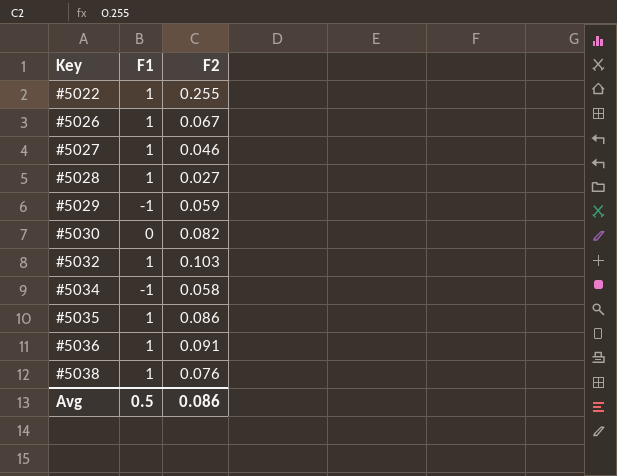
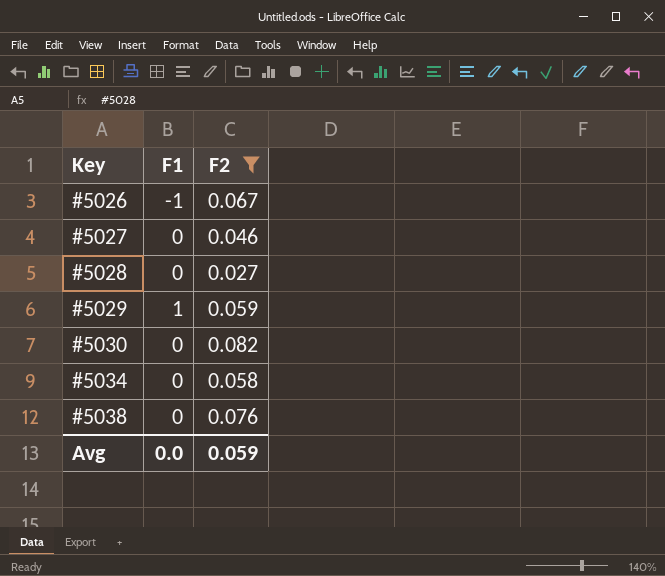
filter: none -> F2 <= 0.082
#5026 | F1: 1 -> -1
#5027 | F1: 1 -> 0
#5028 | F1: 1 -> 0
#5029 | F1: -1 -> 1
#5034 | F1: -1 -> 0
#5038 | F1: 1 -> 0
Avg | F1: 0.5 -> 0.0
Avg | F2: 0.086 -> 0.059

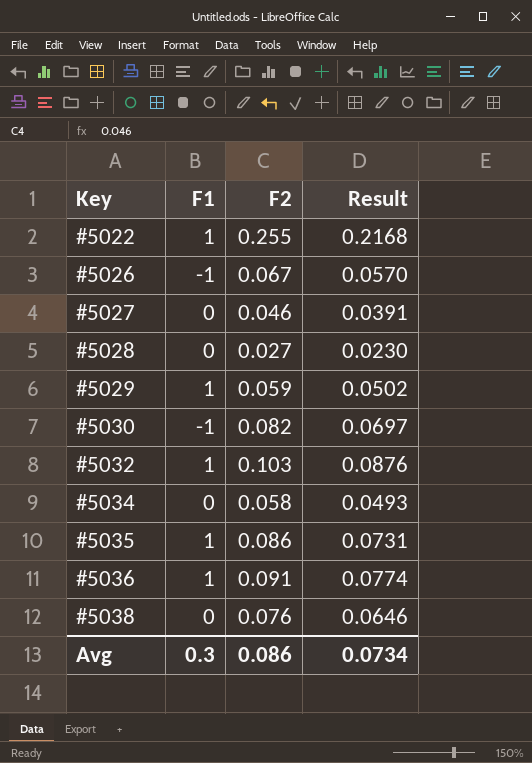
filter: F2 <= 0.082 -> none
column Result | formula: none -> [F2] * 0.85
#5030 | F1: 0 -> -1
Avg | F1: 0.0 -> 0.3
Avg | F2: 0.059 -> 0.086

